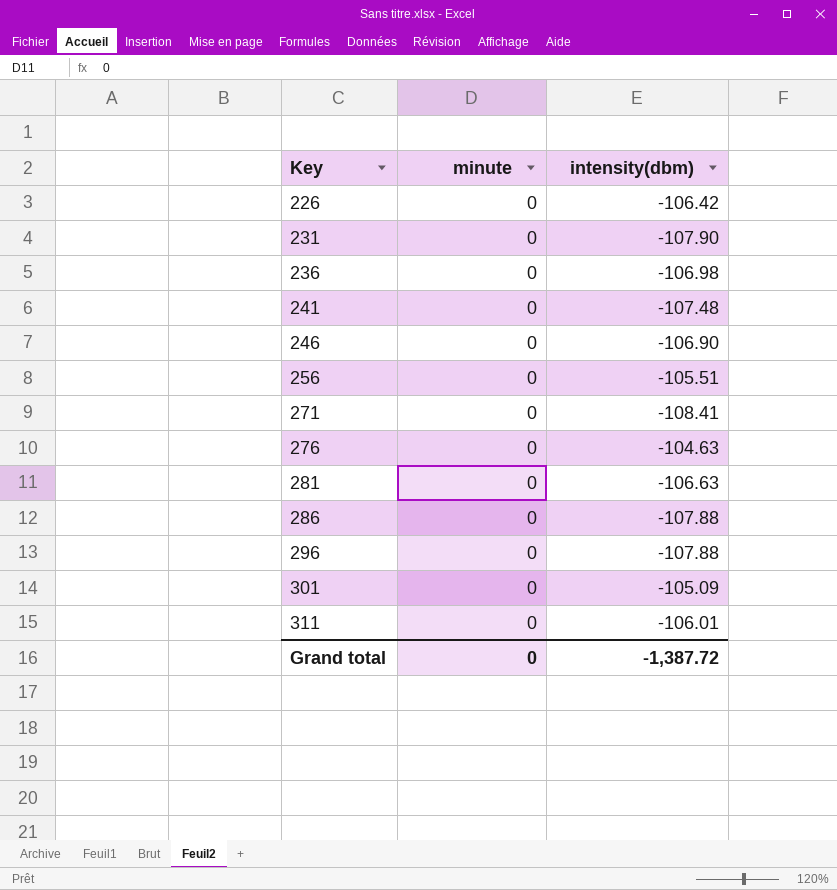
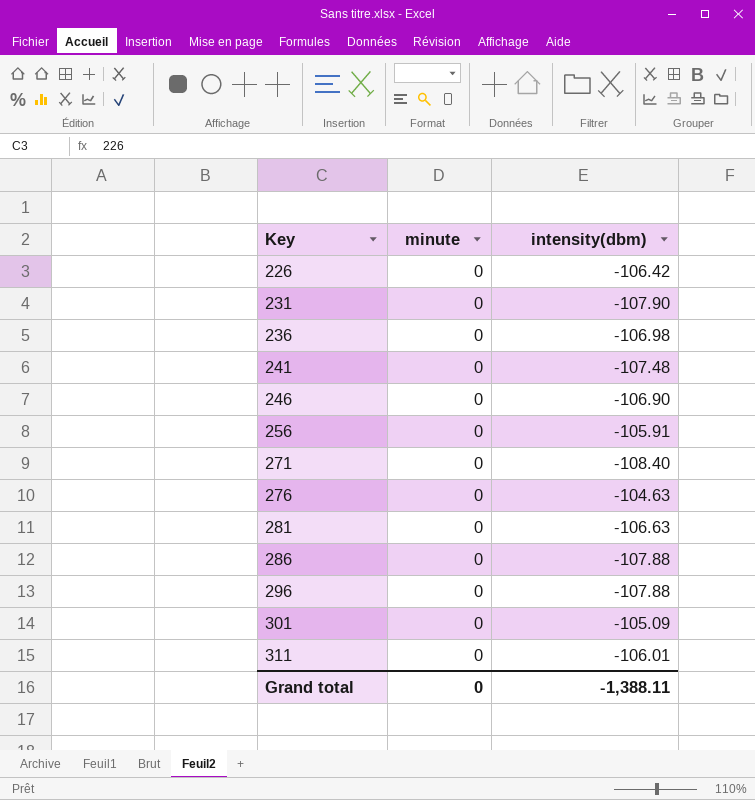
256 | intensity(dbm): -105.51 -> -105.91
271 | intensity(dbm): -108.41 -> -108.40
Grand total | intensity(dbm): -1,387.72 -> -1,388.11

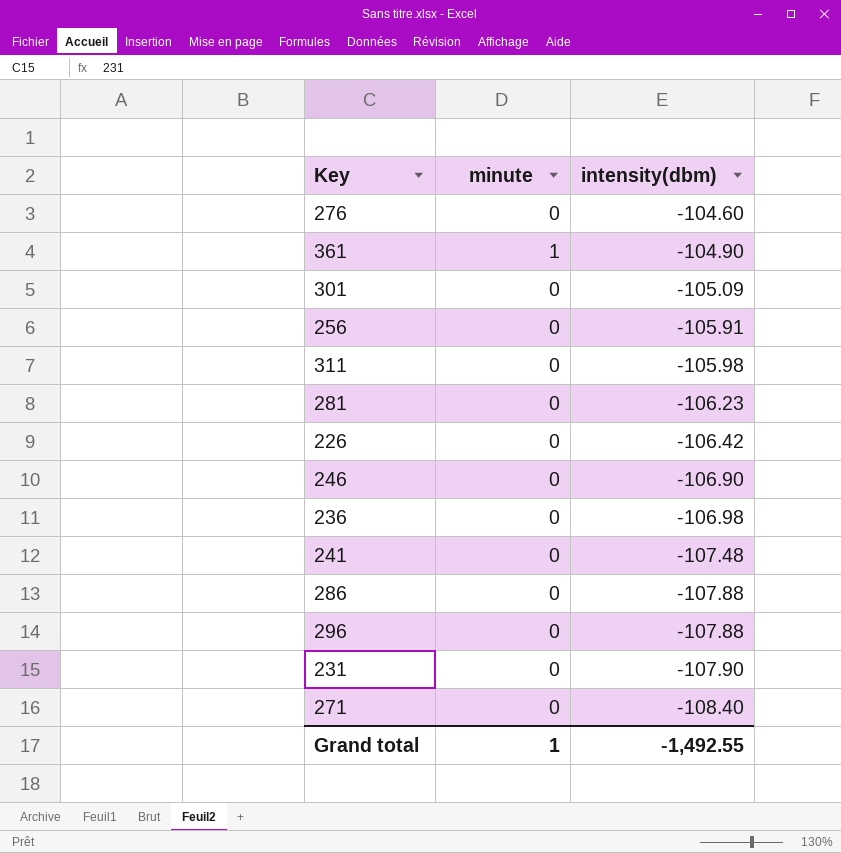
row order: Key ascending -> intensity(dbm) descending
276 | intensity(dbm): -104.63 -> -104.60
row 361: none -> 1 | -104.90
311 | intensity(dbm): -106.01 -> -105.98
281 | intensity(dbm): -106.63 -> -106.23
Grand total | minute: 0 -> 1
Grand total | intensity(dbm): -1,388.11 -> -1,492.55

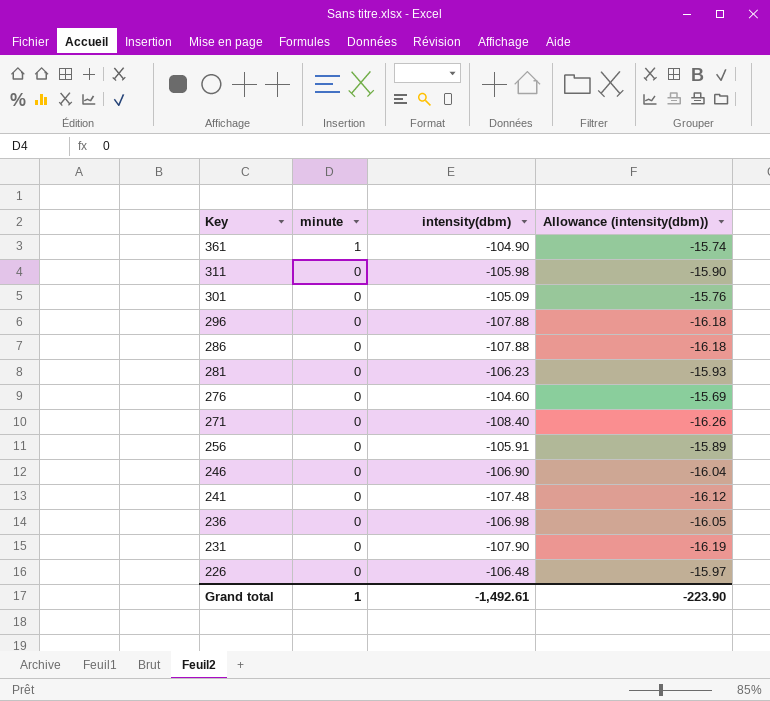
row order: intensity(dbm) descending -> Key descending
column Allowance (intensity(dbm)) | formula: none -> [intensity(dbm)] * 0.15
226 | intensity(dbm): -106.42 -> -106.48
Grand total | intensity(dbm): -1,492.55 -> -1,492.61

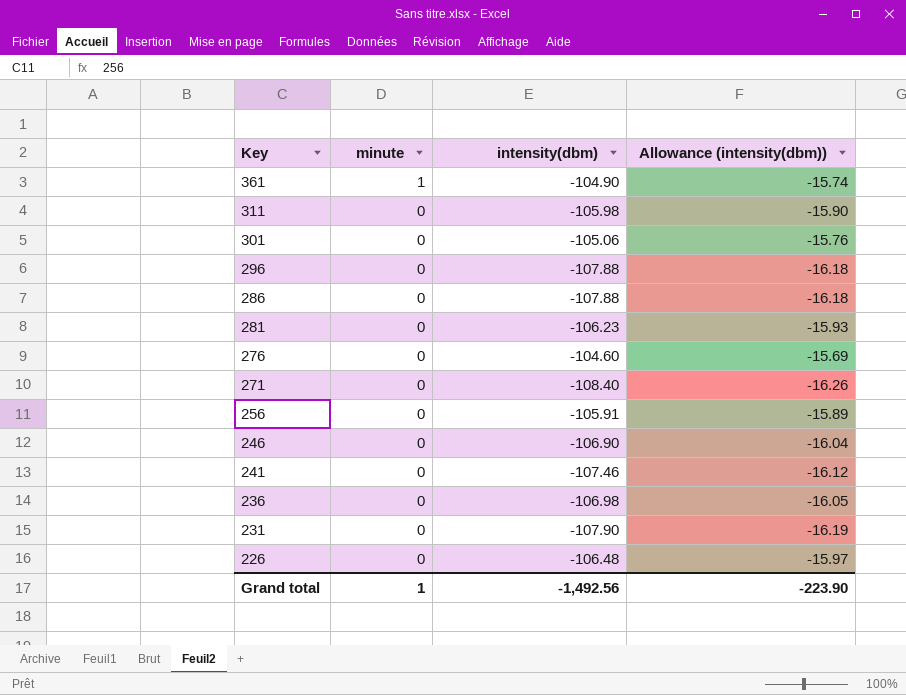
301 | intensity(dbm): -105.09 -> -105.06
241 | intensity(dbm): -107.48 -> -107.46
Grand total | intensity(dbm): -1,492.61 -> -1,492.56

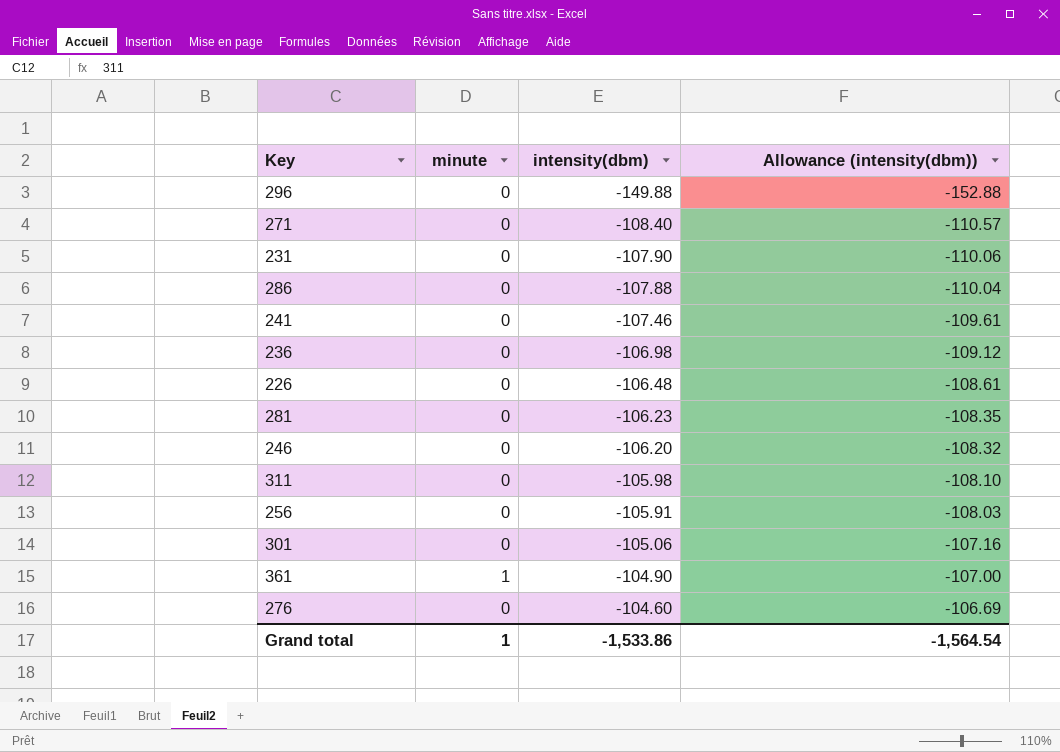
row order: Key descending -> intensity(dbm) ascending
column Allowance (intensity(dbm)) | formula: [intensity(dbm)] * 0.15 -> [intensity(dbm)] * 1.02
296 | intensity(dbm): -107.88 -> -149.88
246 | intensity(dbm): -106.90 -> -106.20
Grand total | intensity(dbm): -1,492.56 -> -1,533.86
Grand total | Allowance (intensity(dbm)): -223.90 -> -1,564.54

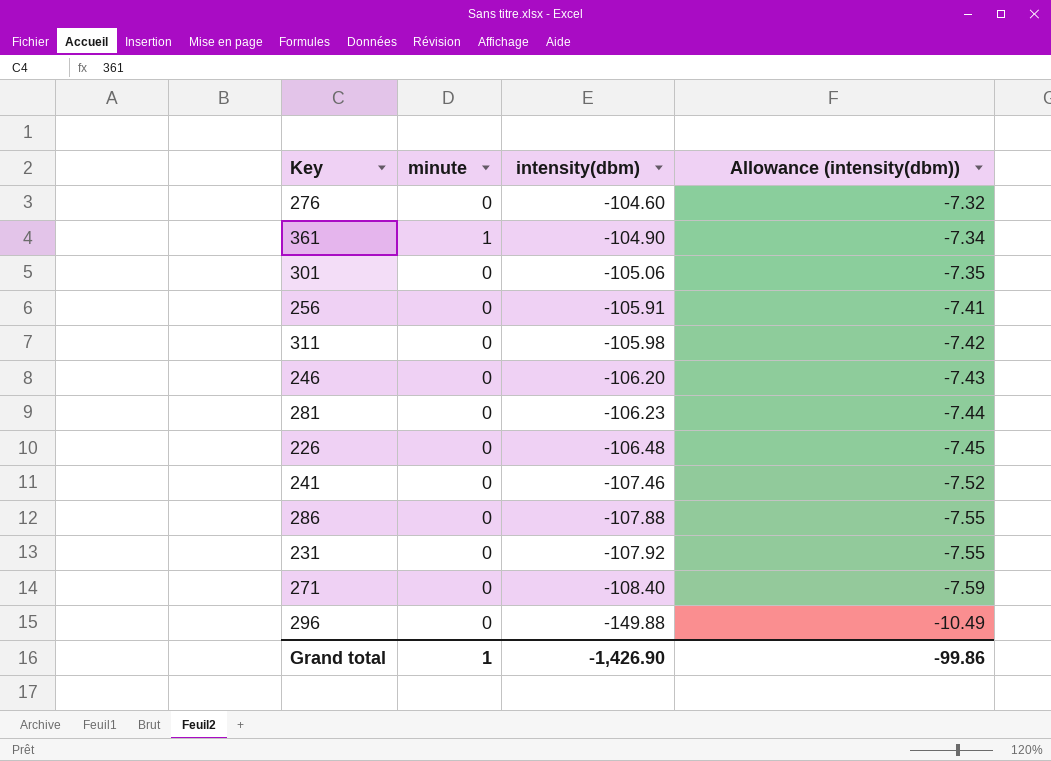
row order: intensity(dbm) ascending -> intensity(dbm) descending
column Allowance (intensity(dbm)) | formula: [intensity(dbm)] * 1.02 -> [intensity(dbm)] * 0.07
row 236: 0 | -106.98 | -109.12 -> none
231 | intensity(dbm): -107.90 -> -107.92
Grand total | intensity(dbm): -1,533.86 -> -1,426.90
Grand total | Allowance (intensity(dbm)): -1,564.54 -> -99.86

